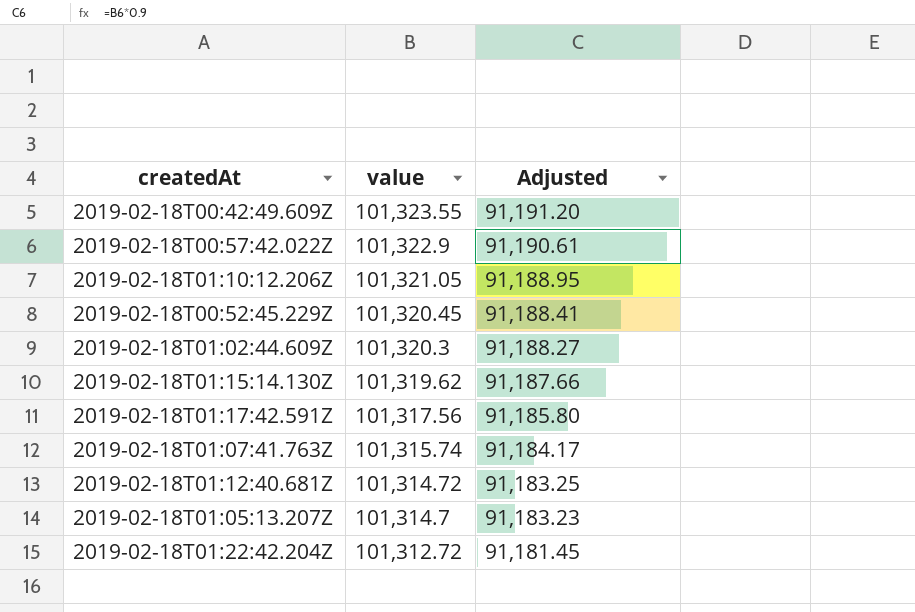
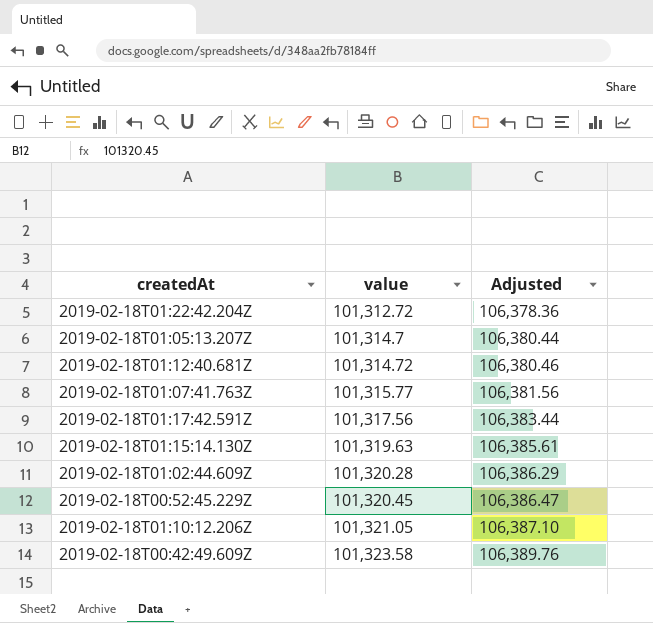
row order: value descending -> value ascending
column Adjusted | formula: [value] * 0.9 -> [value] * 1.05
row 2019-02-18T00:57:42.022Z: 101,322.9 | 91,190.61 -> none
2019-02-18T01:07:41.763Z | value: 101,315.74 -> 101,315.77
2019-02-18T01:15:14.130Z | value: 101,319.62 -> 101,319.63
2019-02-18T01:02:44.609Z | value: 101,320.3 -> 101,320.28
2019-02-18T00:42:49.609Z | value: 101,323.55 -> 101,323.58

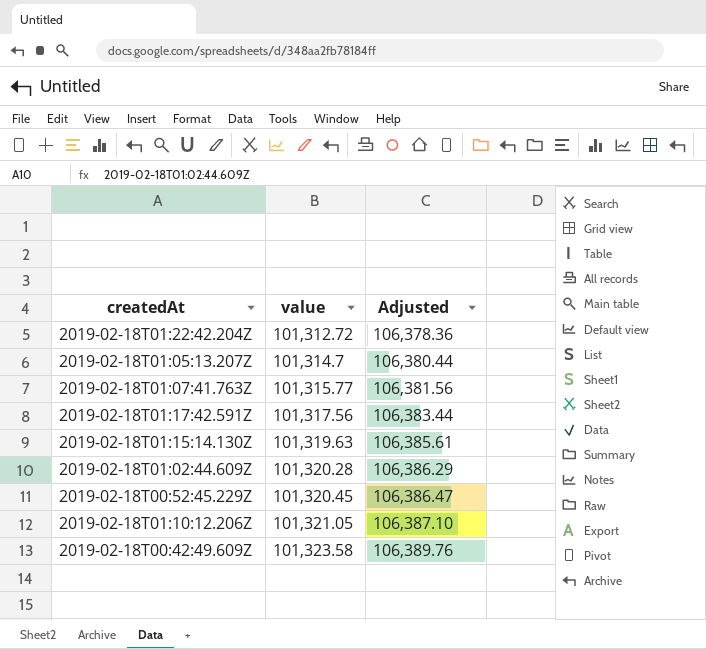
row 2019-02-18T01:12:40.681Z: 101,314.72 | 106,380.46 -> none

